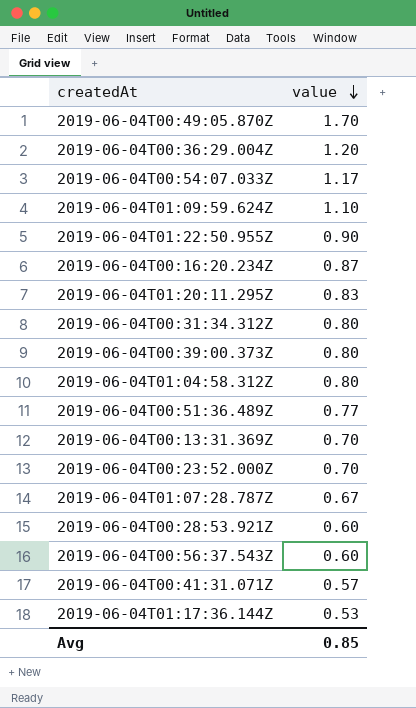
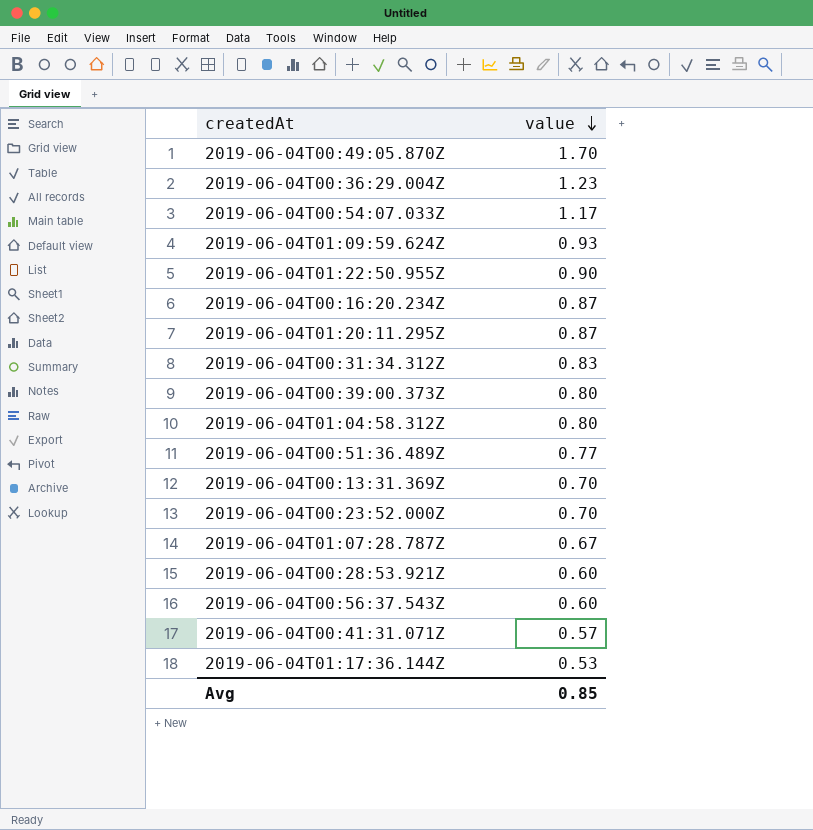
2019-06-04T00:36:29.004Z | value: 1.20 -> 1.23
2019-06-04T01:09:59.624Z | value: 1.10 -> 0.93
2019-06-04T01:20:11.295Z | value: 0.83 -> 0.87
2019-06-04T00:31:34.312Z | value: 0.80 -> 0.83

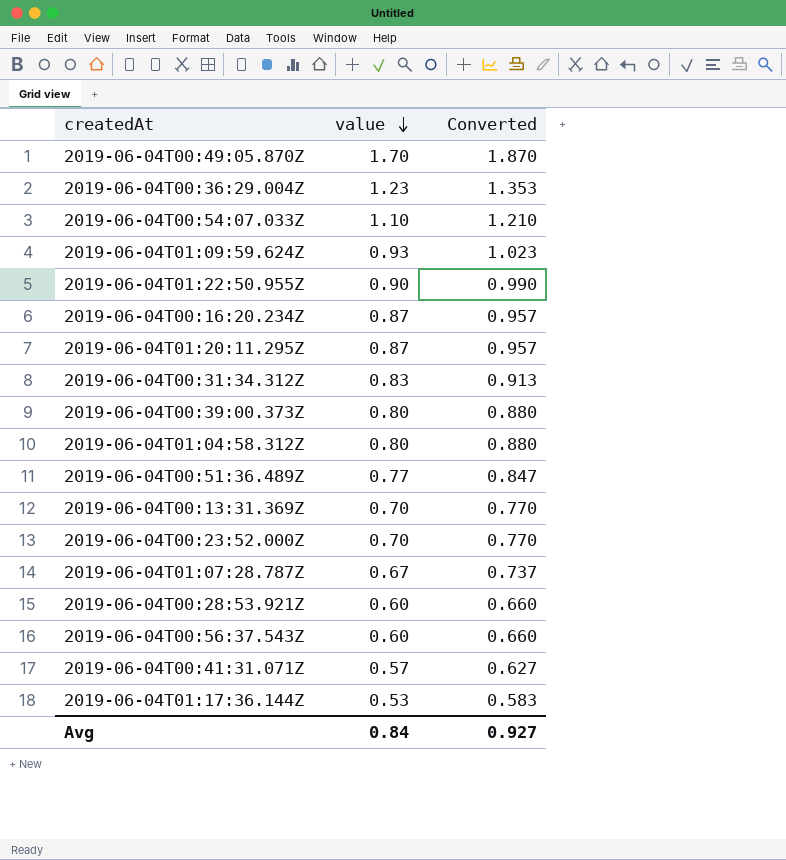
column Converted | formula: none -> [value] * 1.1
2019-06-04T00:54:07.033Z | value: 1.17 -> 1.10
Avg | value: 0.85 -> 0.84

